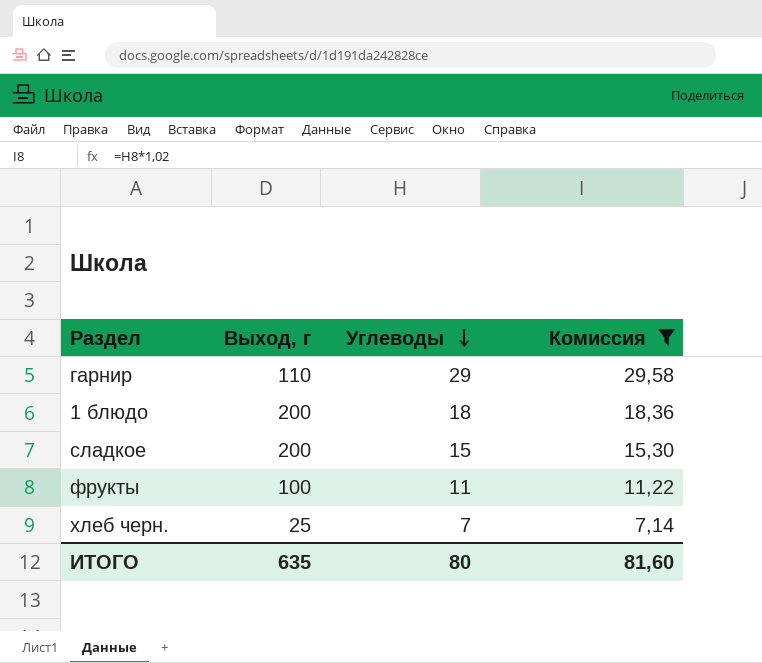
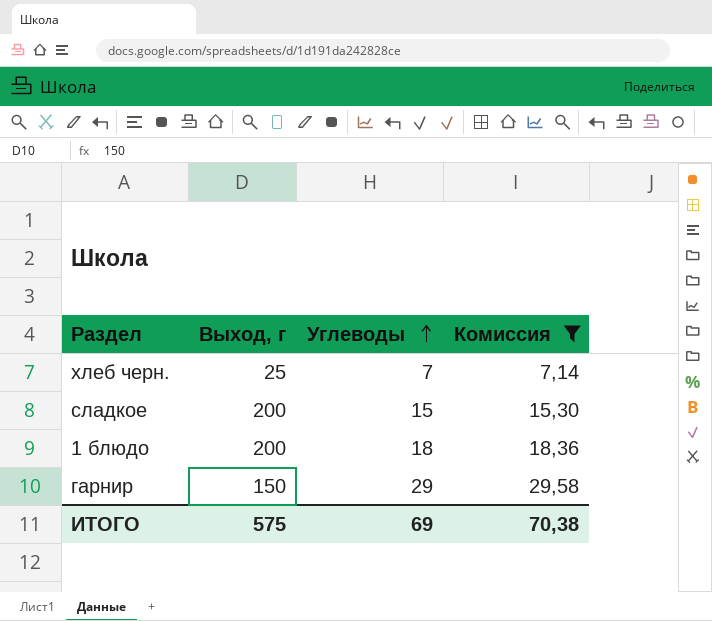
row order: Углеводы descending -> Углеводы ascending
row фрукты: 100 | 11 | 11,22 -> none
гарнир | Выход, г: 110 -> 150
ИТОГО | Выход, г: 635 -> 575
ИТОГО | Углеводы: 80 -> 69
ИТОГО | Комиссия: 81,60 -> 70,38

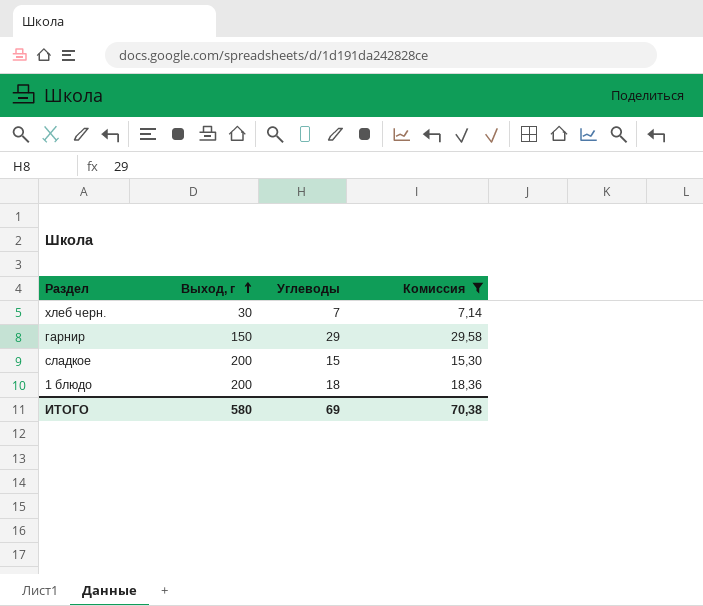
row order: Углеводы ascending -> Выход, г ascending
хлеб черн. | Выход, г: 25 -> 30
ИТОГО | Выход, г: 575 -> 580

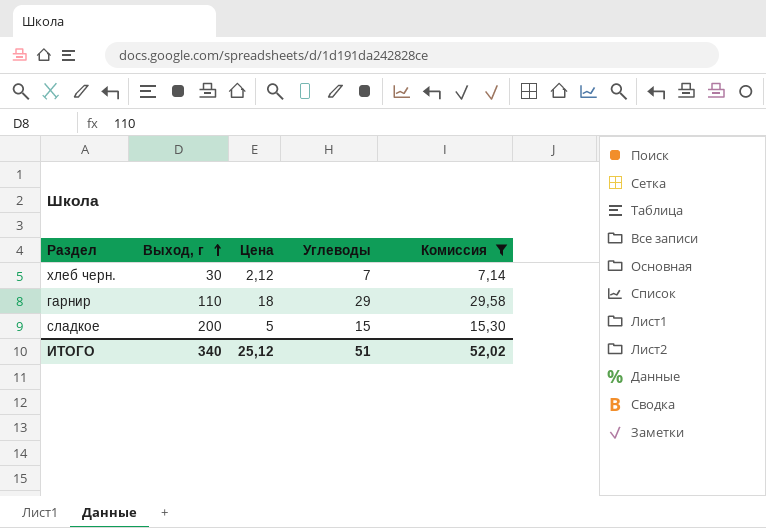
column Цена | position: none -> 3
row 1 блюдо: 200 | 18 | 18,36 -> none
гарнир | Выход, г: 150 -> 110
ИТОГО | Выход, г: 580 -> 340
ИТОГО | Углеводы: 69 -> 51
ИТОГО | Комиссия: 70,38 -> 52,02

